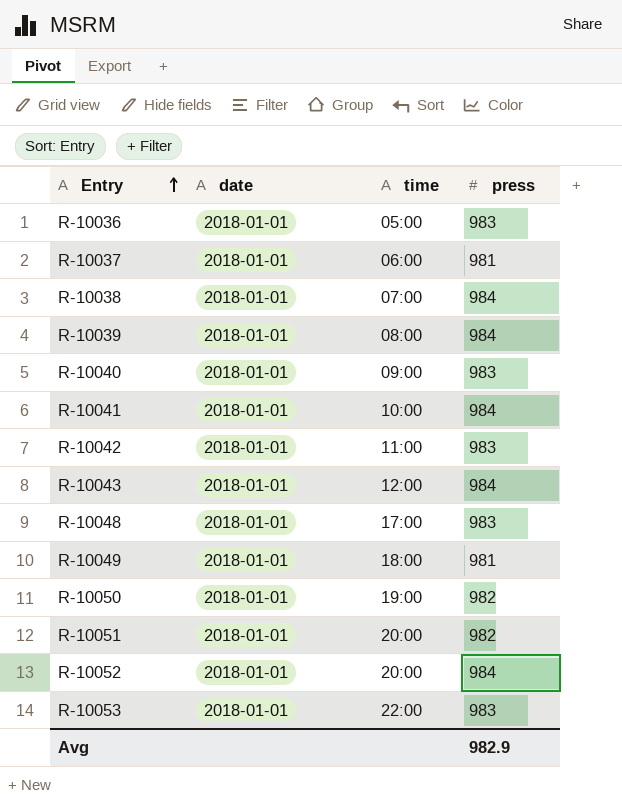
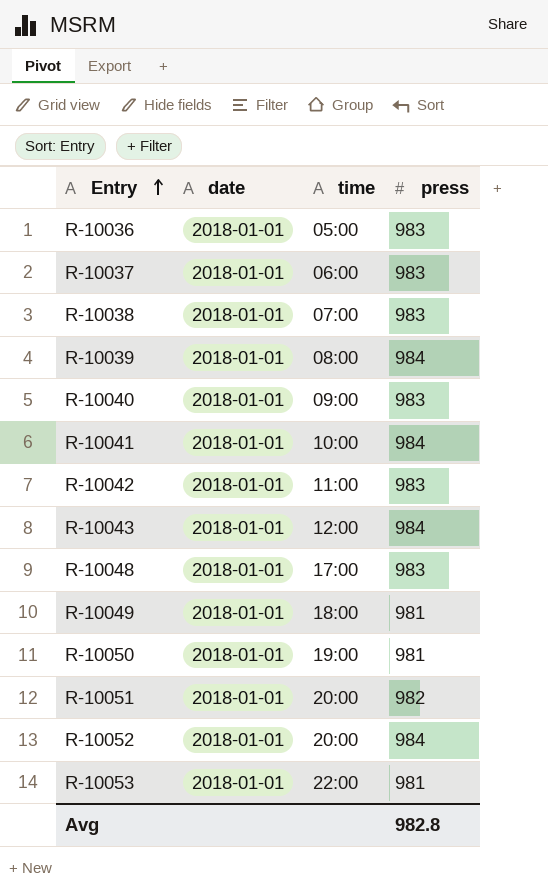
R-10037 | press: 981 -> 983
R-10038 | press: 984 -> 983
R-10050 | press: 982 -> 981
R-10053 | press: 983 -> 981
Avg | press: 982.9 -> 982.8

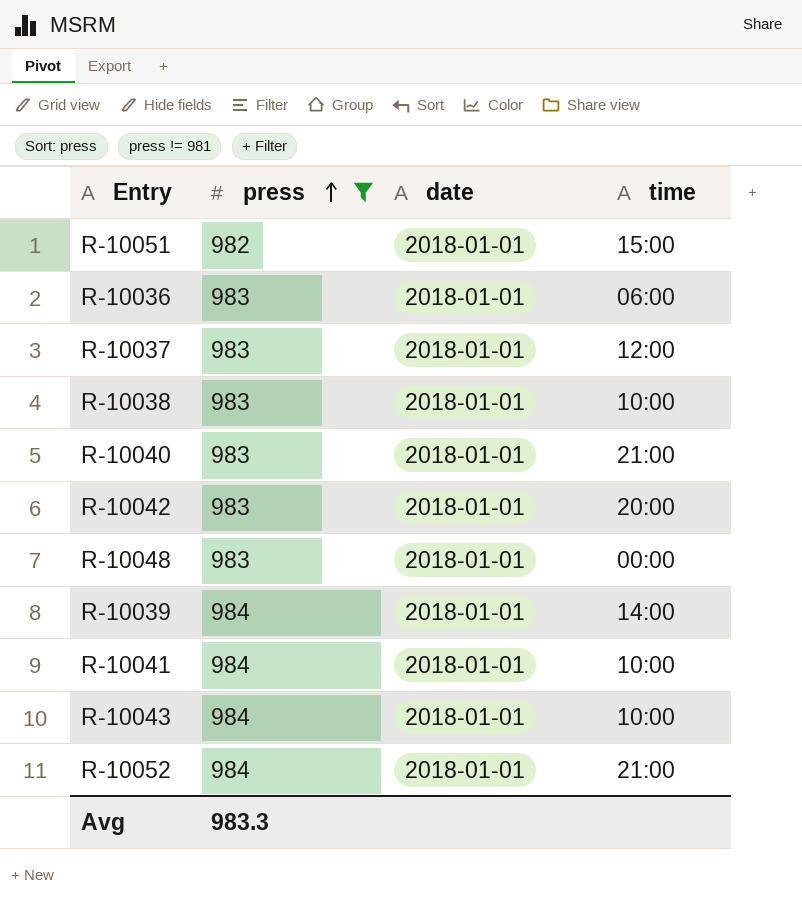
filter: none -> press != 981
row order: Entry ascending -> press ascending
column press | position: 4 -> 2
R-10051 | time: 20:00 -> 15:00
R-10036 | time: 05:00 -> 06:00
R-10037 | time: 06:00 -> 12:00
R-10038 | time: 07:00 -> 10:00
R-10040 | time: 09:00 -> 21:00
R-10042 | time: 11:00 -> 20:00
R-10048 | time: 17:00 -> 00:00
R-10039 | time: 08:00 -> 14:00
R-10043 | time: 12:00 -> 10:00
R-10052 | time: 20:00 -> 21:00
Avg | press: 982.8 -> 983.3

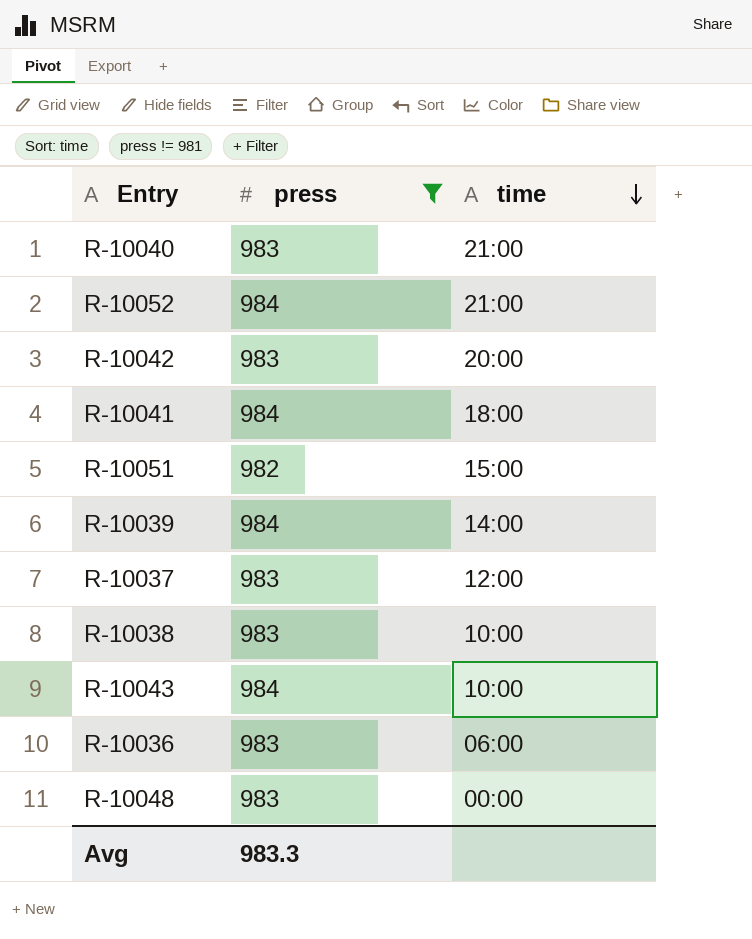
row order: press ascending -> time descending
column date | position: 3 -> none
R-10041 | time: 10:00 -> 18:00

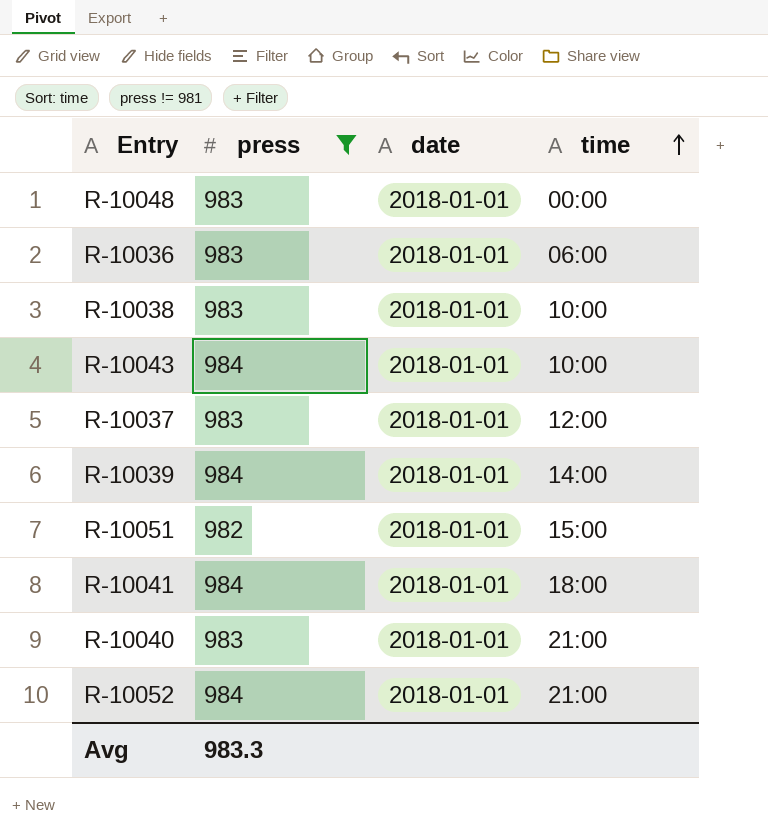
row order: time descending -> time ascending
column date | position: none -> 3
row R-10042: 983 | 20:00 -> none

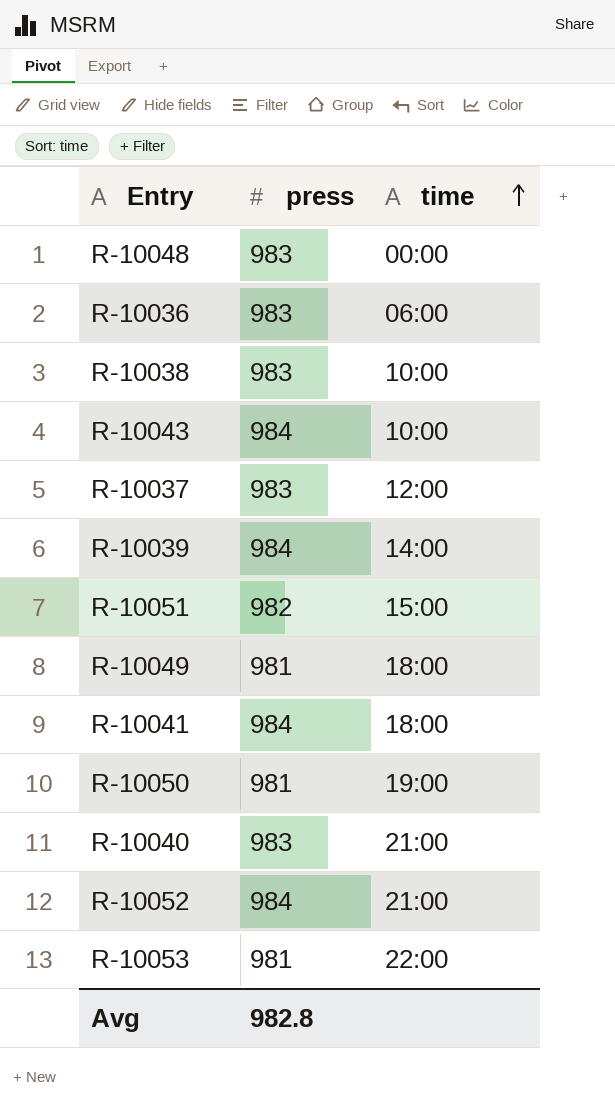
filter: press != 981 -> none
column date | position: 3 -> none
Avg | press: 983.3 -> 982.8

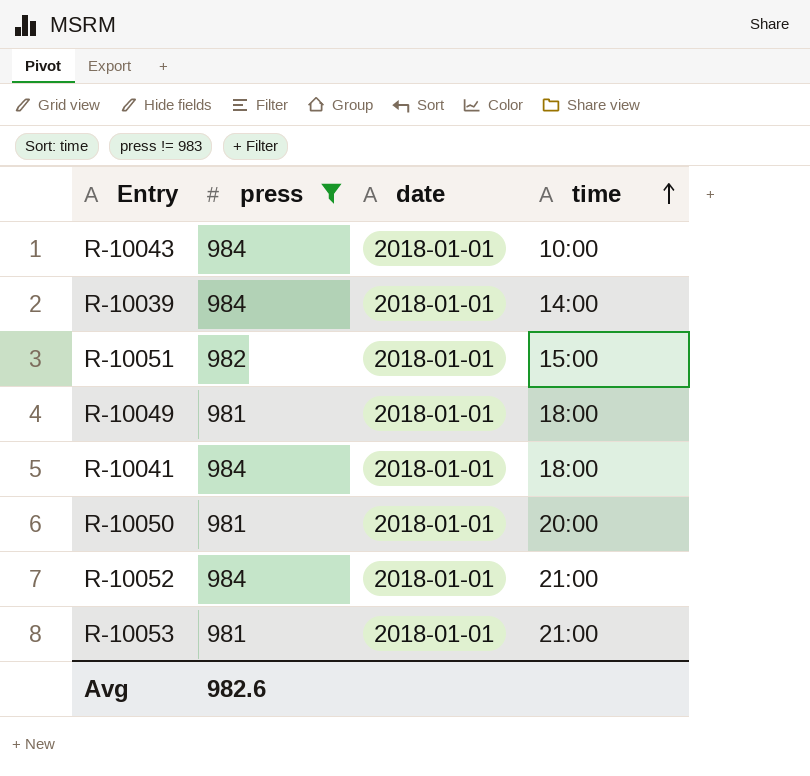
filter: none -> press != 983
column date | position: none -> 3
R-10050 | time: 19:00 -> 20:00
R-10053 | time: 22:00 -> 21:00
Avg | press: 982.8 -> 982.6

